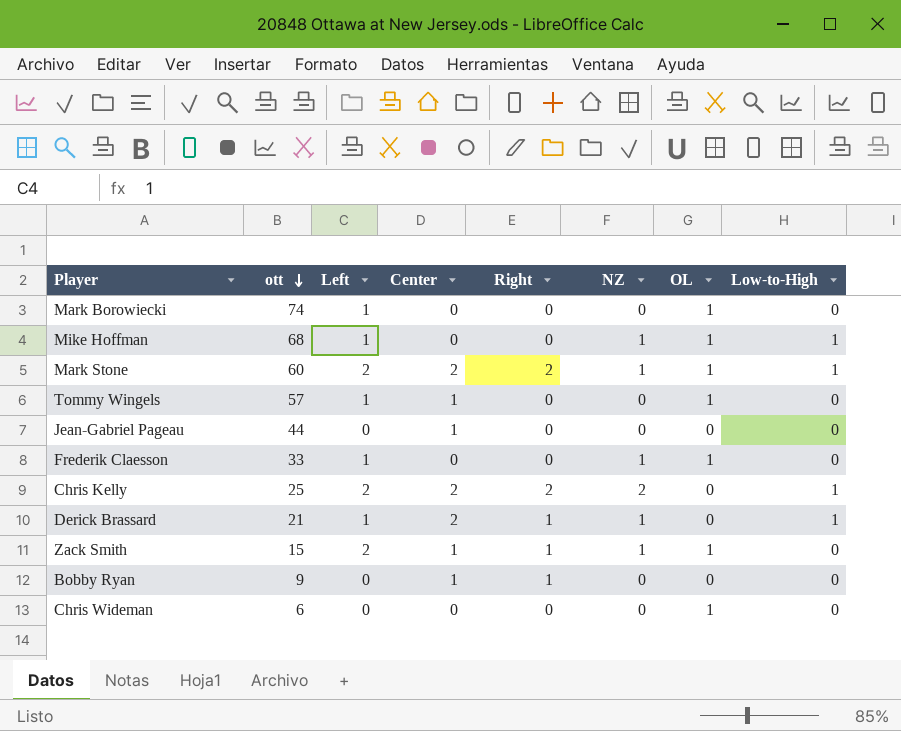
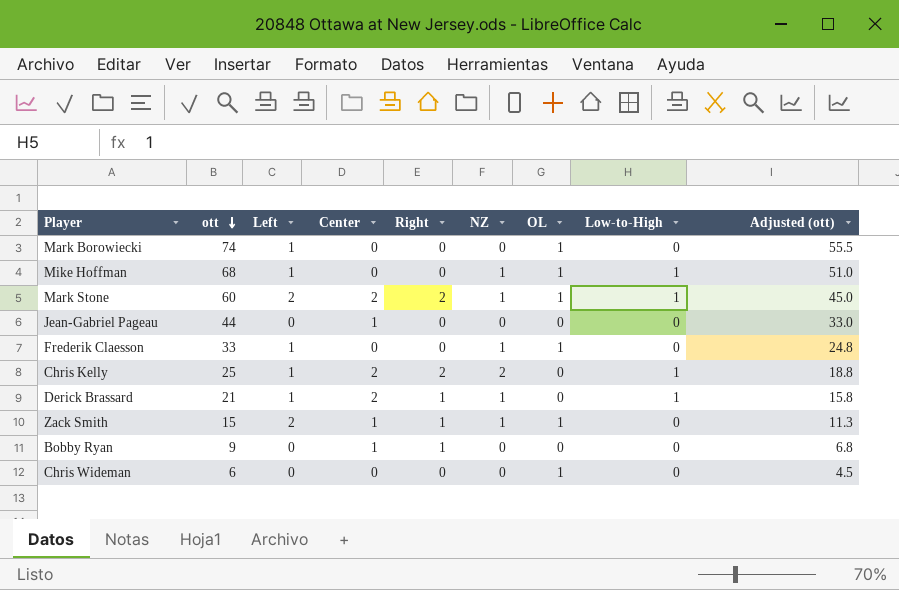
column Adjusted (ott) | formula: none -> [ott] * 0.75
row Tommy Wingels: 57 | 1 | 1 | 0 | 0 | 1 | 0 -> none
Chris Kelly | Left: 2 -> 1

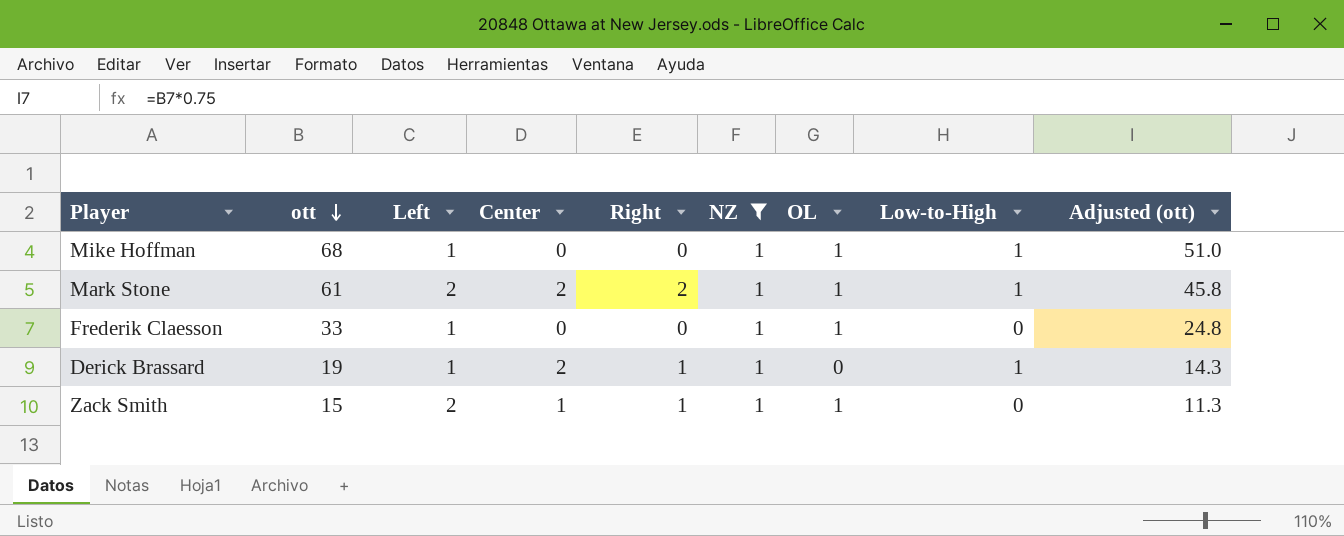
filter: none -> NZ = 1
Mark Stone | ott: 60 -> 61
Mark Stone | Adjusted (ott): 45.0 -> 45.8
Derick Brassard | ott: 21 -> 19
Derick Brassard | Adjusted (ott): 15.8 -> 14.3

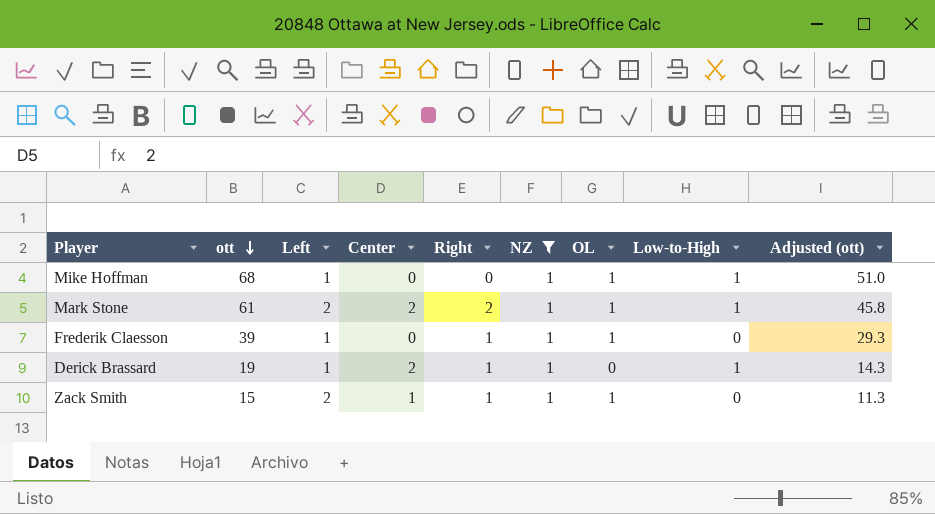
Frederik Claesson | ott: 33 -> 39
Frederik Claesson | Right: 0 -> 1
Frederik Claesson | Adjusted (ott): 24.8 -> 29.3

